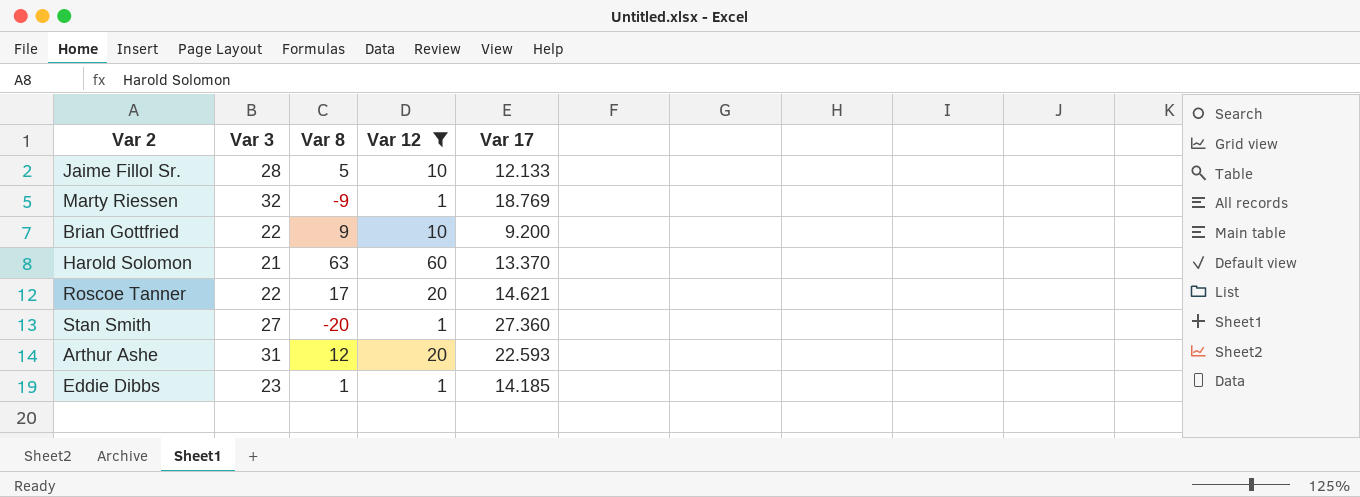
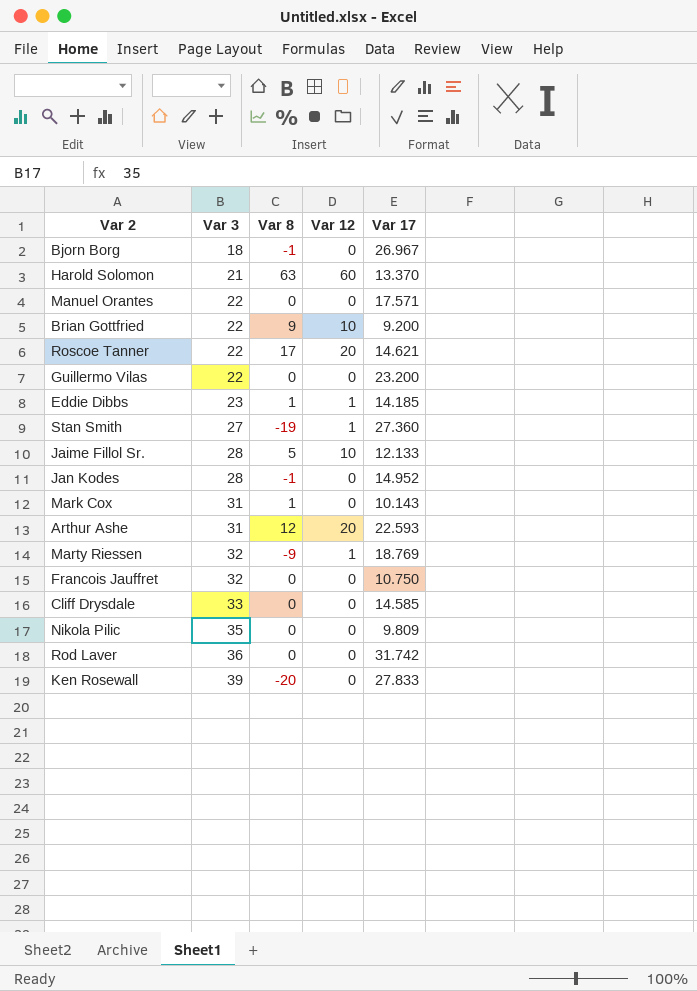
filter: Var 12 != 0 -> none
row order: none -> Var 3 ascending
Stan Smith | Var 8: -20 -> -19

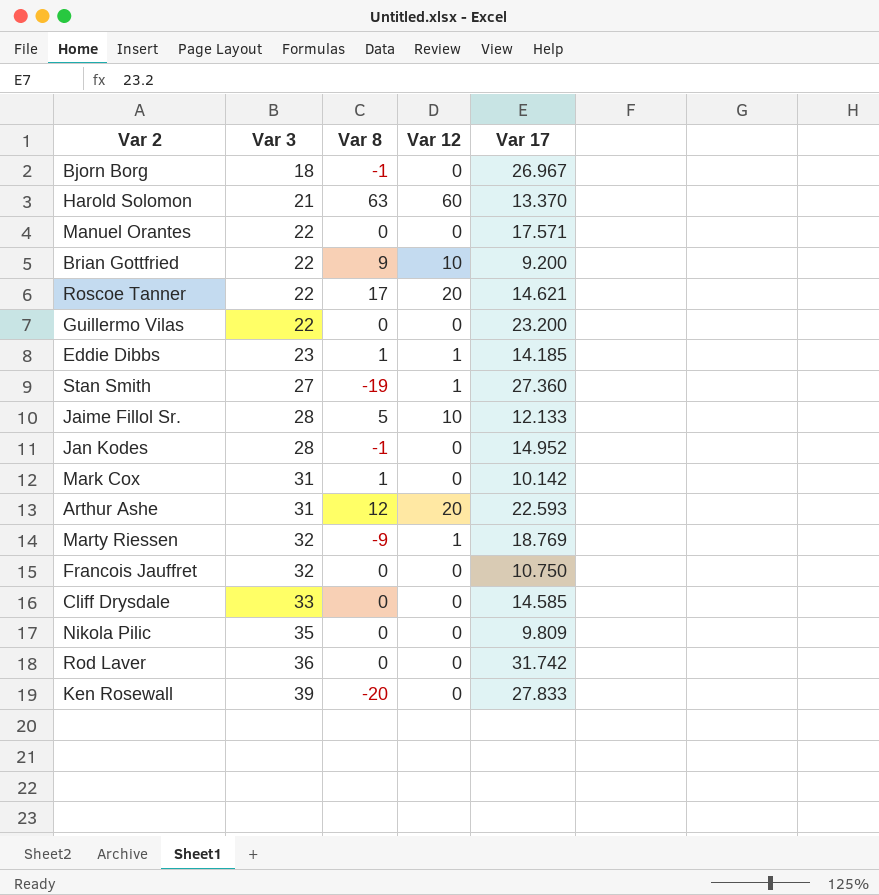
Mark Cox | Var 17: 10.143 -> 10.142

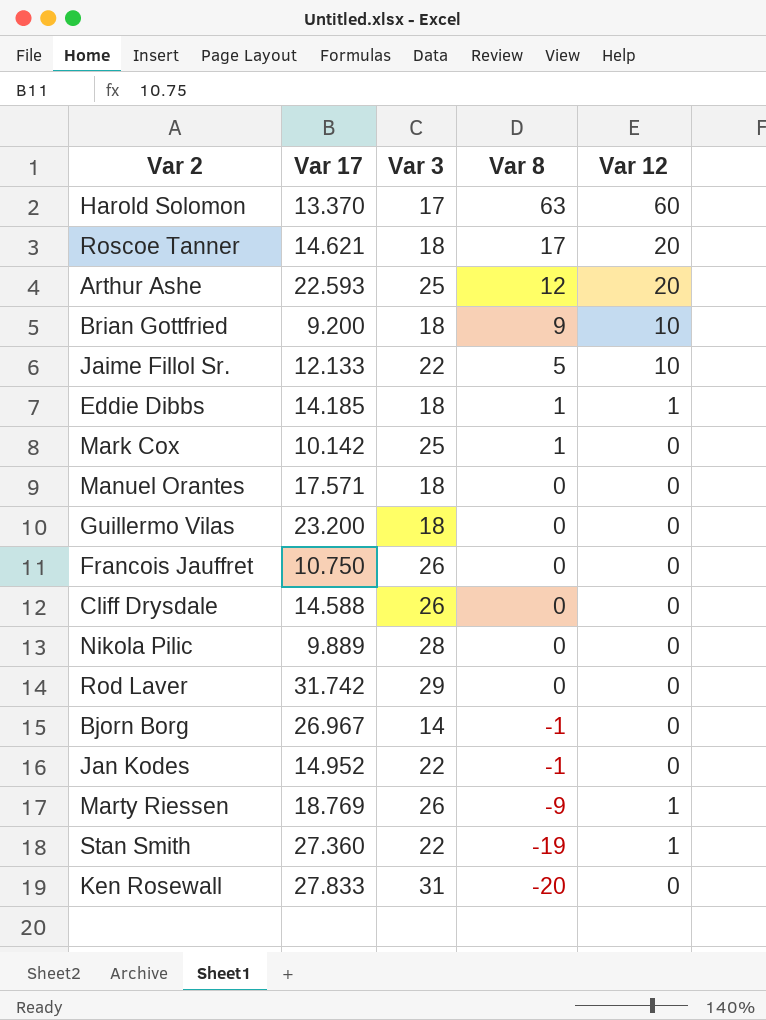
row order: Var 3 ascending -> Var 8 descending
column Var 17 | position: 5 -> 2
Harold Solomon | Var 3: 21 -> 17
Roscoe Tanner | Var 3: 22 -> 18
Arthur Ashe | Var 3: 31 -> 25
Brian Gottfried | Var 3: 22 -> 18
Jaime Fillol Sr. | Var 3: 28 -> 22
Eddie Dibbs | Var 3: 23 -> 18
Mark Cox | Var 3: 31 -> 25
Manuel Orantes | Var 3: 22 -> 18
Guillermo Vilas | Var 3: 22 -> 18
Francois Jauffret | Var 3: 32 -> 26
Cliff Drysdale | Var 17: 14.585 -> 14.588
Cliff Drysdale | Var 3: 33 -> 26
Nikola Pilic | Var 17: 9.809 -> 9.889
Nikola Pilic | Var 3: 35 -> 28
Rod Laver | Var 3: 36 -> 29
Bjorn Borg | Var 3: 18 -> 14
Jan Kodes | Var 3: 28 -> 22
Marty Riessen | Var 3: 32 -> 26
Stan Smith | Var 3: 27 -> 22
Ken Rosewall | Var 3: 39 -> 31

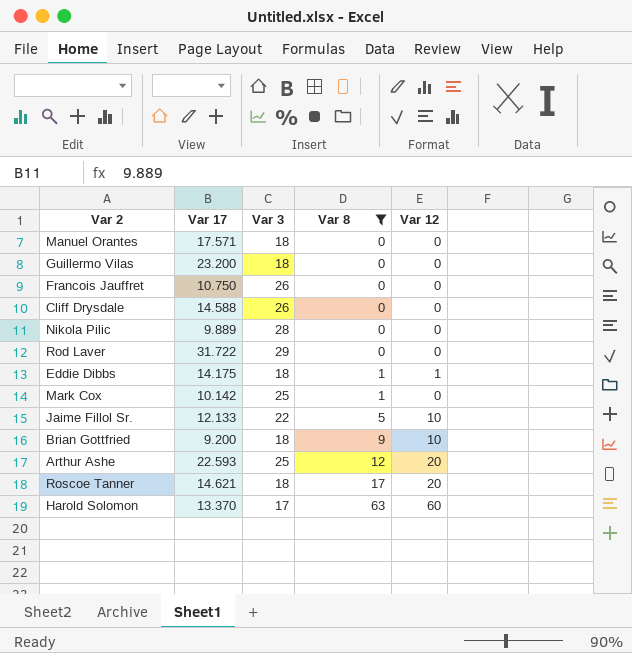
filter: none -> Var 8 >= 0
row order: Var 8 descending -> Var 8 ascending
Rod Laver | Var 17: 31.742 -> 31.722
Eddie Dibbs | Var 17: 14.185 -> 14.175

